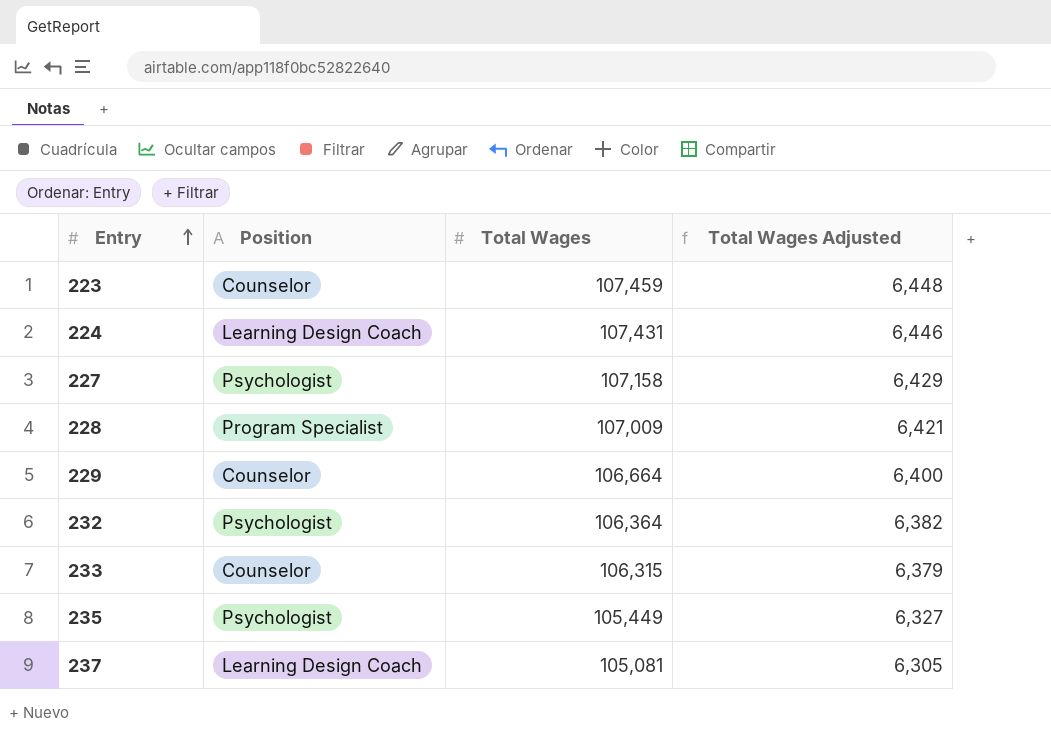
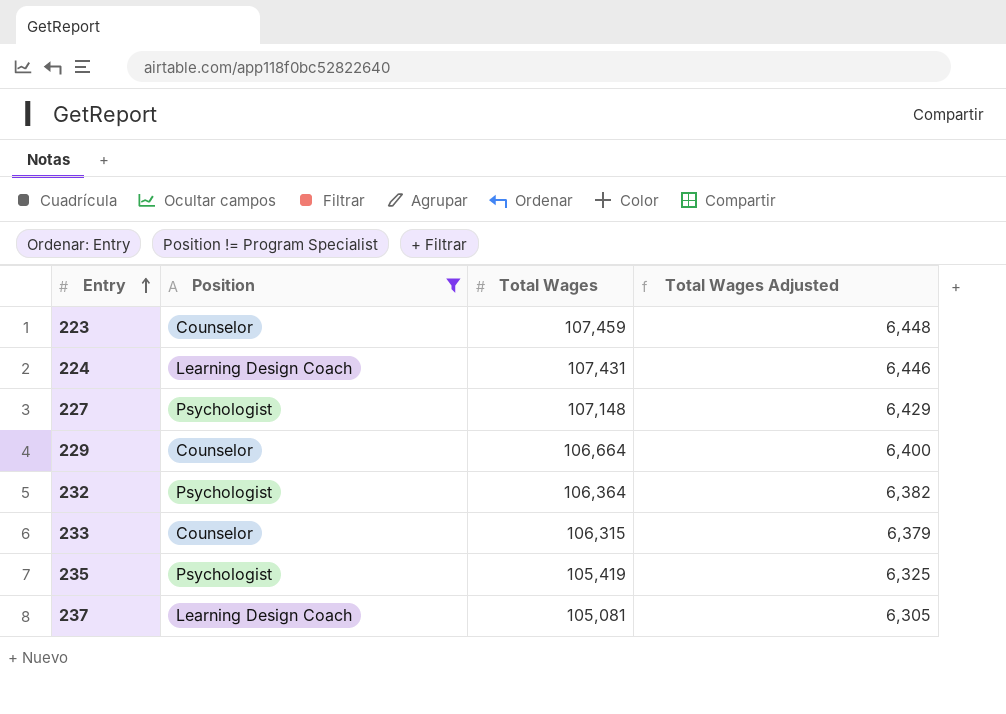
filter: none -> Position != Program Specialist
227 | Total Wages: 107,158 -> 107,148
235 | Total Wages: 105,449 -> 105,419
235 | Total Wages Adjusted: 6,327 -> 6,325

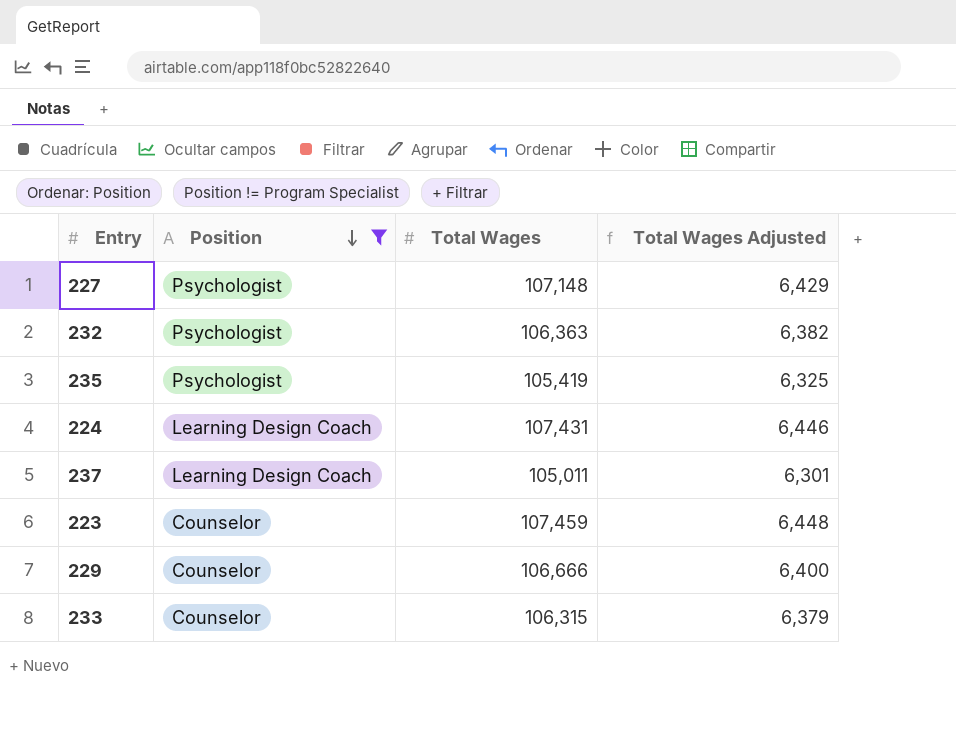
row order: Entry ascending -> Position descending
232 | Total Wages: 106,364 -> 106,363
237 | Total Wages: 105,081 -> 105,011
237 | Total Wages Adjusted: 6,305 -> 6,301
229 | Total Wages: 106,664 -> 106,666

